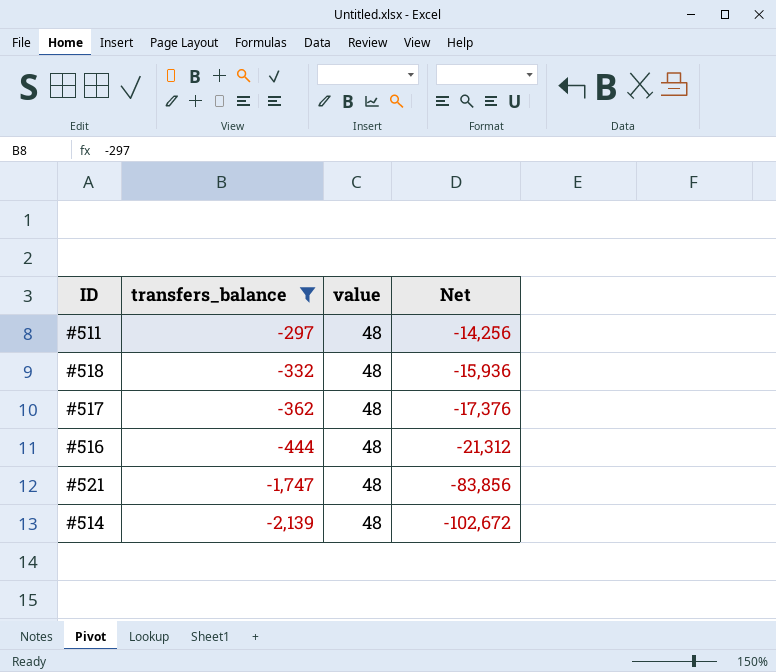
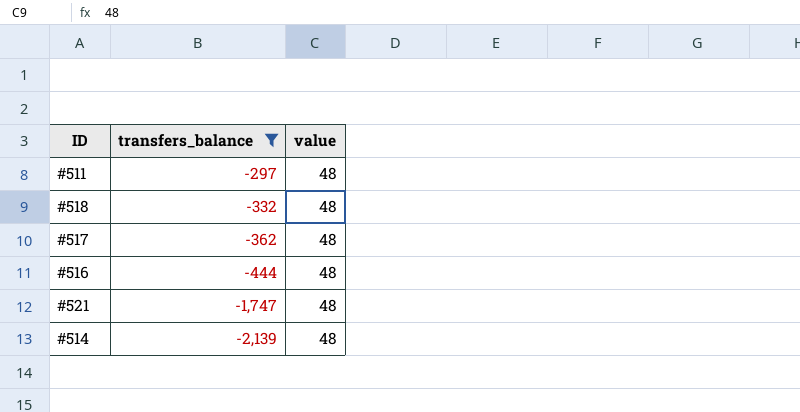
column Net | formula: [transfers_balance] * [value] -> none

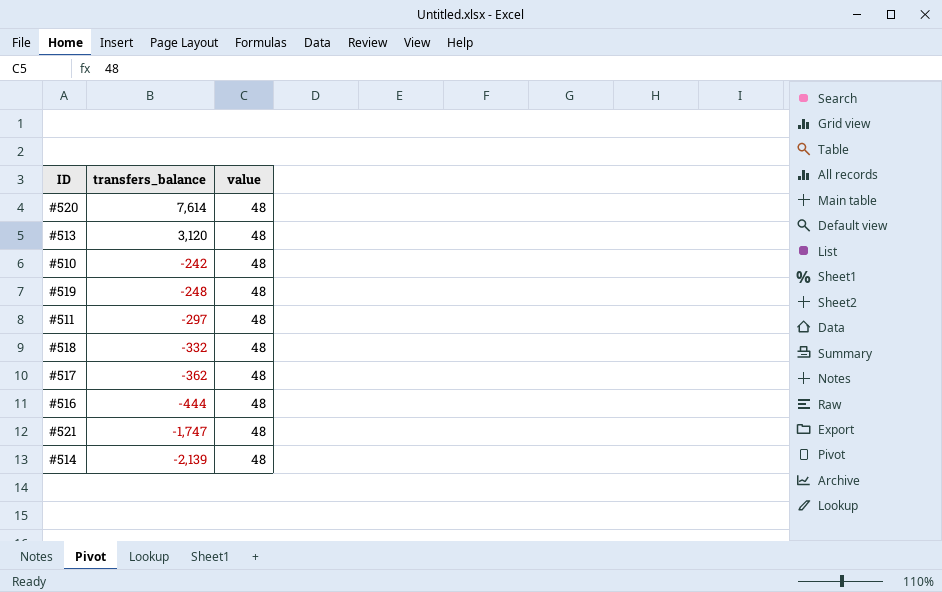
filter: transfers_balance <= -297 -> none

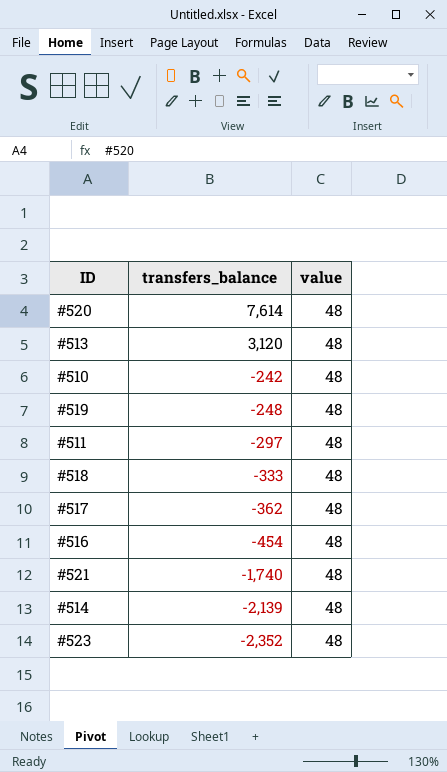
#518 | transfers_balance: -332 -> -333
#516 | transfers_balance: -444 -> -454
#521 | transfers_balance: -1,747 -> -1,740
row #523: none -> -2,352 | 48

